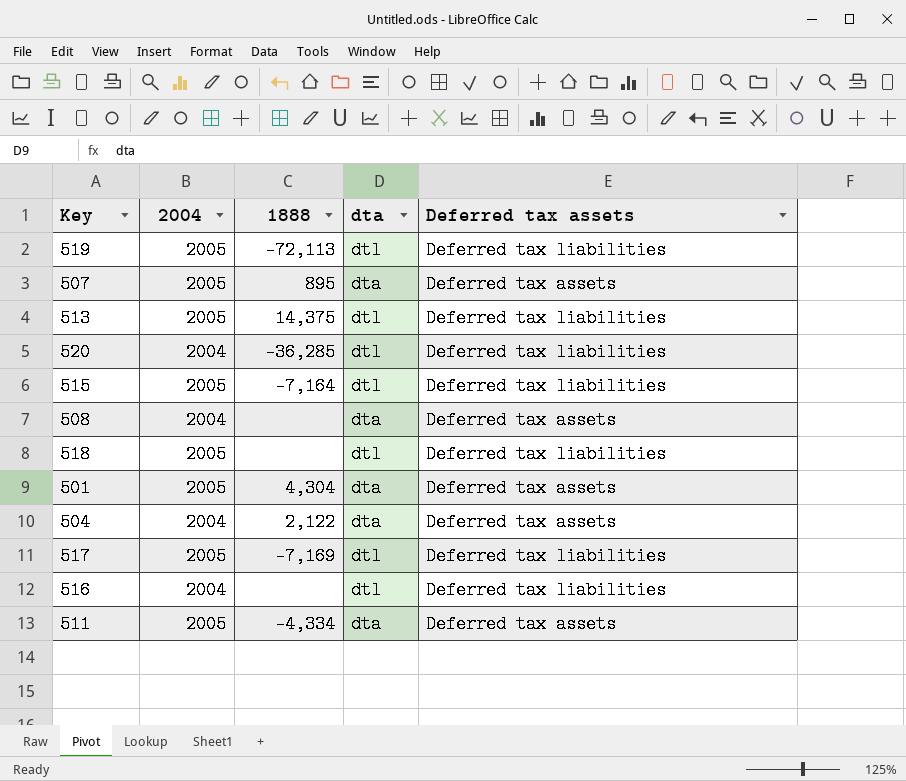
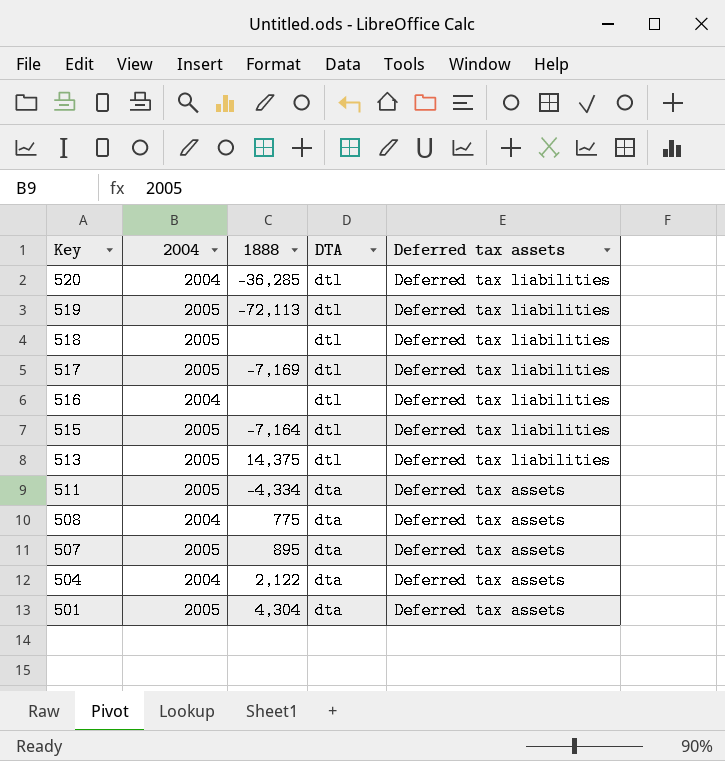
row order: none -> Key descending
column name: dta -> DTA
508 | 1888: none -> 775

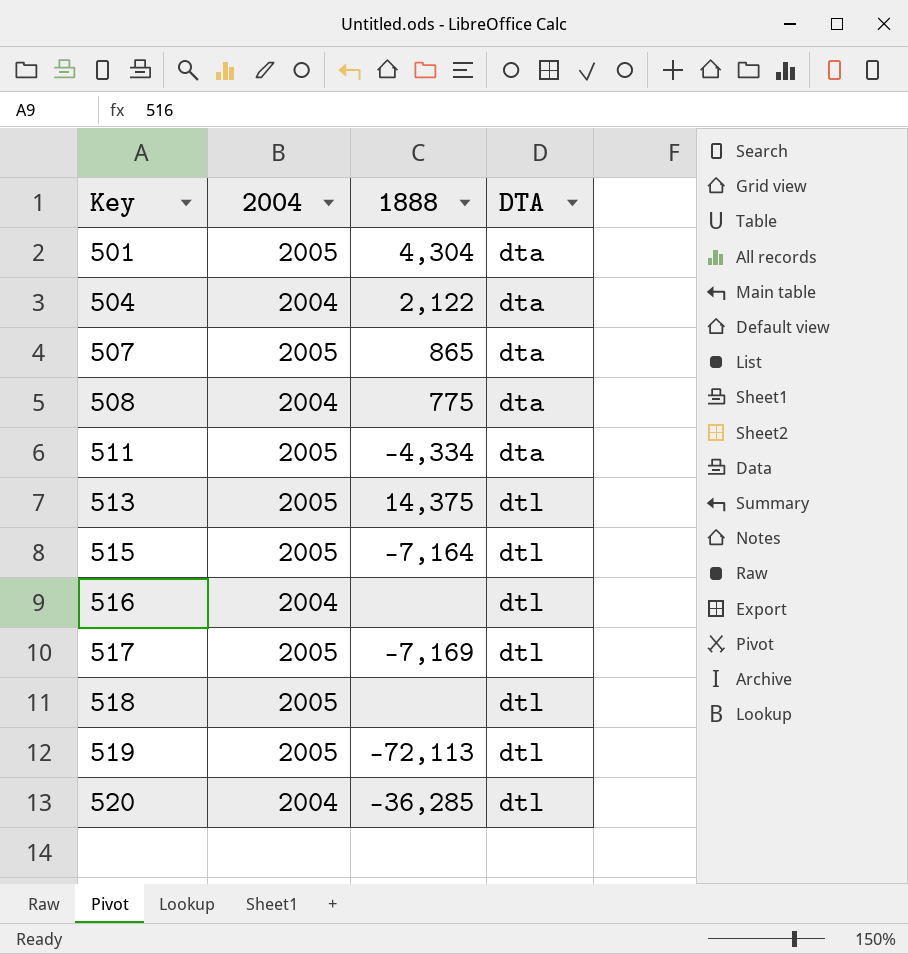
row order: Key descending -> Key ascending
column Deferred tax assets | position: 5 -> none
507 | 1888: 895 -> 865

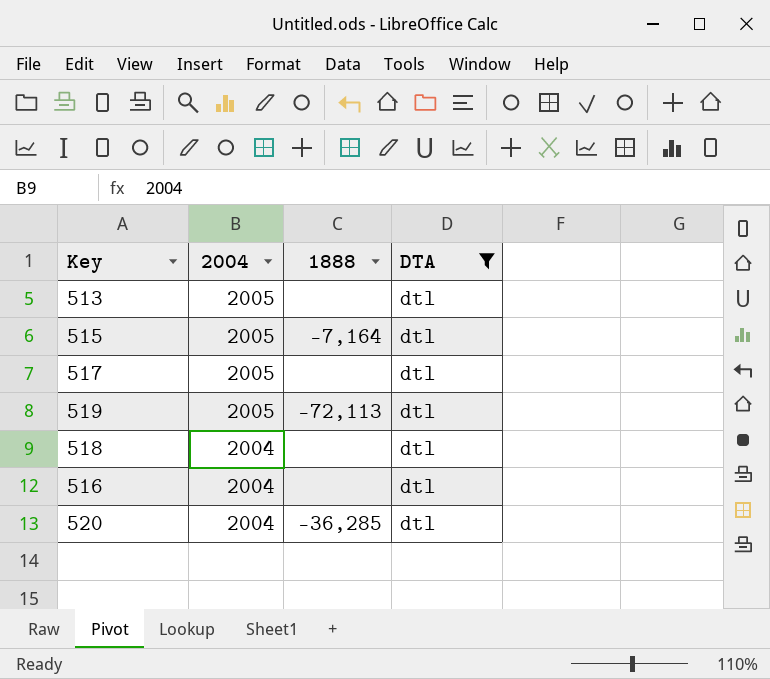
filter: none -> DTA = dtl
row order: Key ascending -> 2004 descending
513 | 1888: 14,375 -> none
517 | 1888: -7,169 -> none
518 | 2004: 2005 -> 2004

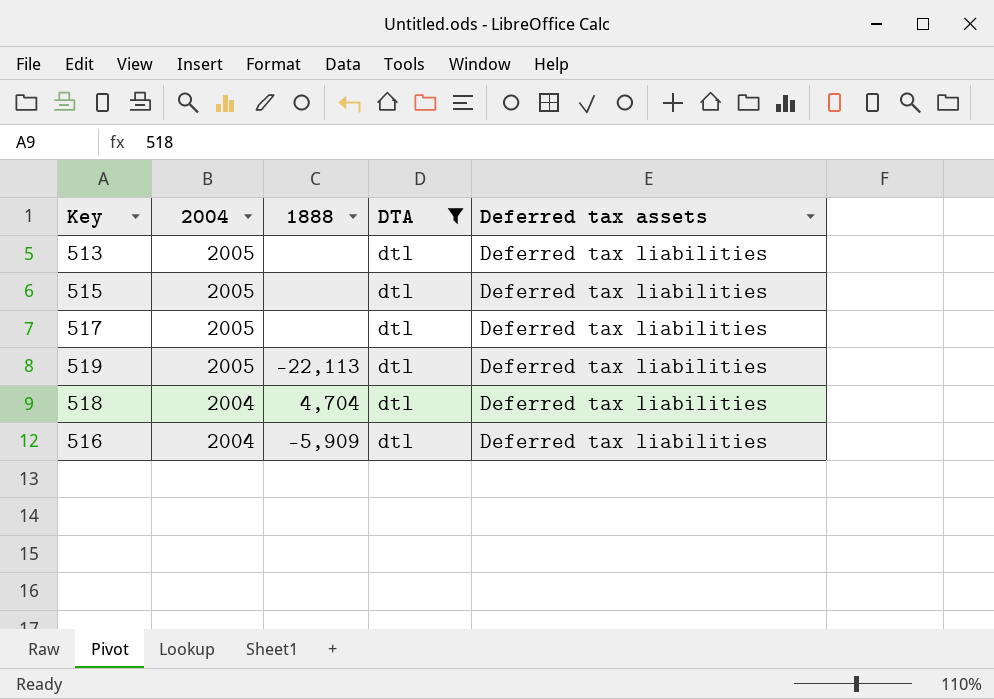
column Deferred tax assets | position: none -> 5
row 520: 2004 | -36,285 | dtl -> none
515 | 1888: -7,164 -> none
519 | 1888: -72,113 -> -22,113
518 | 1888: none -> 4,704
516 | 1888: none -> -5,909

